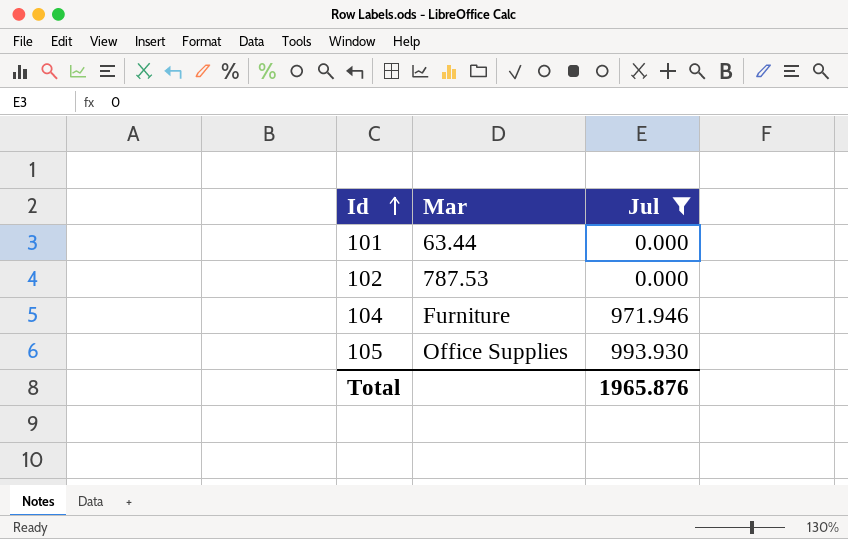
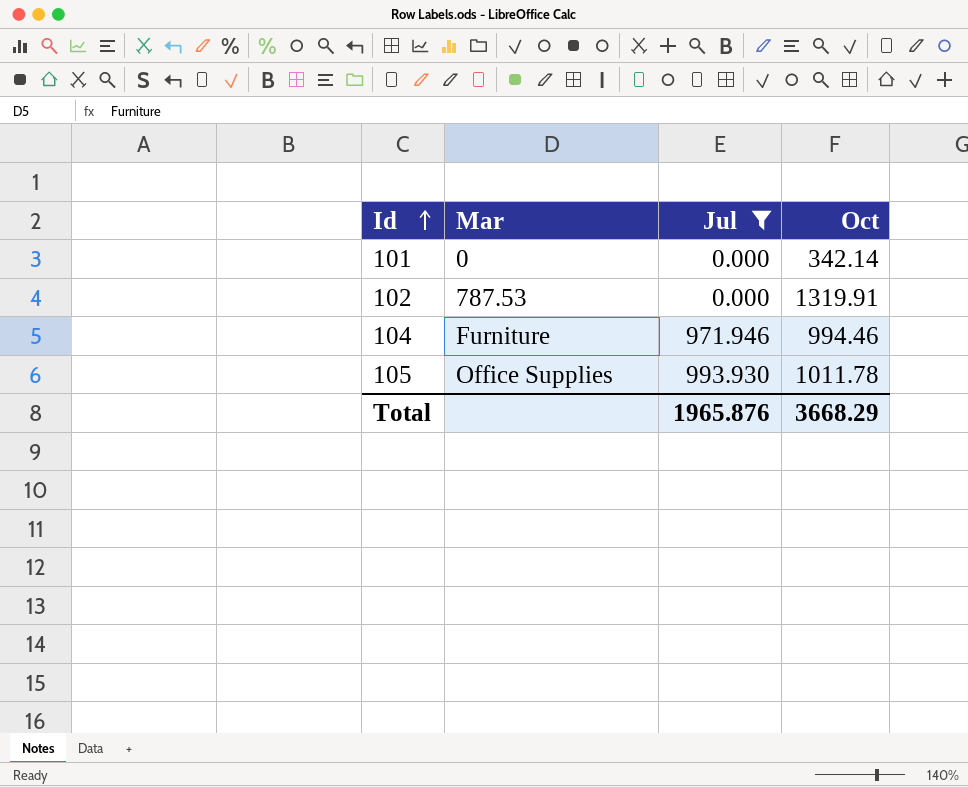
column Oct | position: none -> 4
101 | Mar: 63.44 -> 0

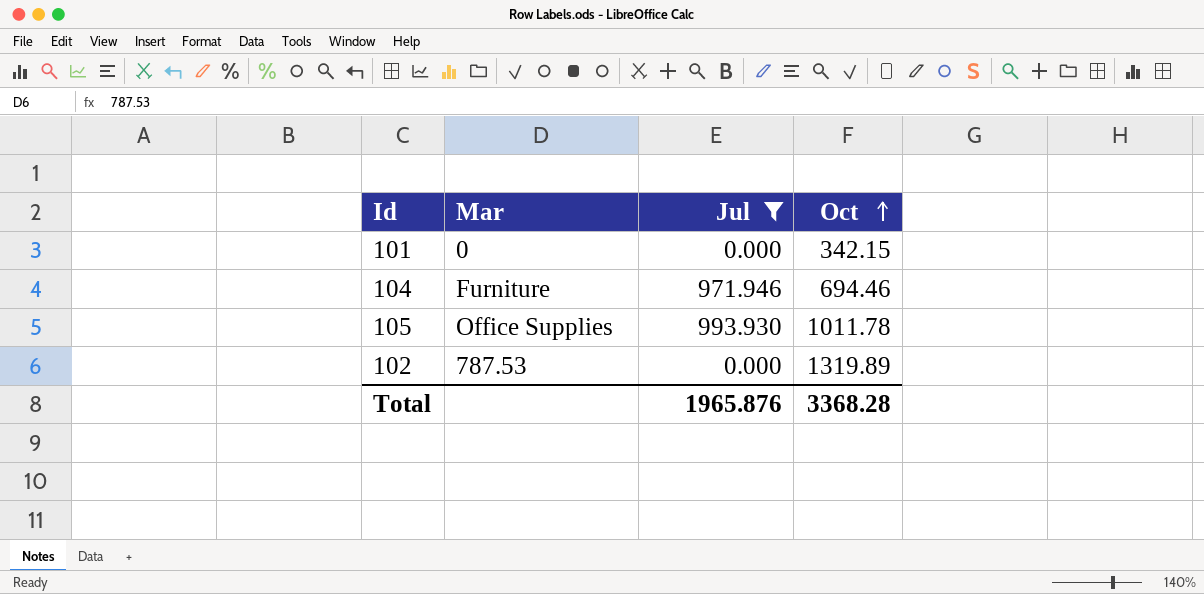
row order: Id ascending -> Oct ascending
101 | Oct: 342.14 -> 342.15
104 | Oct: 994.46 -> 694.46
102 | Oct: 1319.91 -> 1319.89
Total | Oct: 3668.29 -> 3368.28

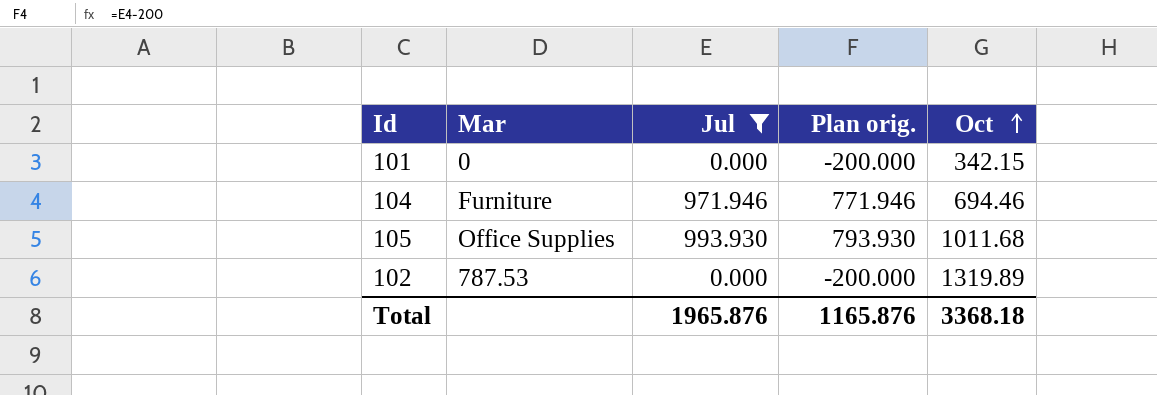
column Plan orig. | formula: none -> [Jul] - 200
105 | Oct: 1011.78 -> 1011.68
Total | Oct: 3368.28 -> 3368.18

